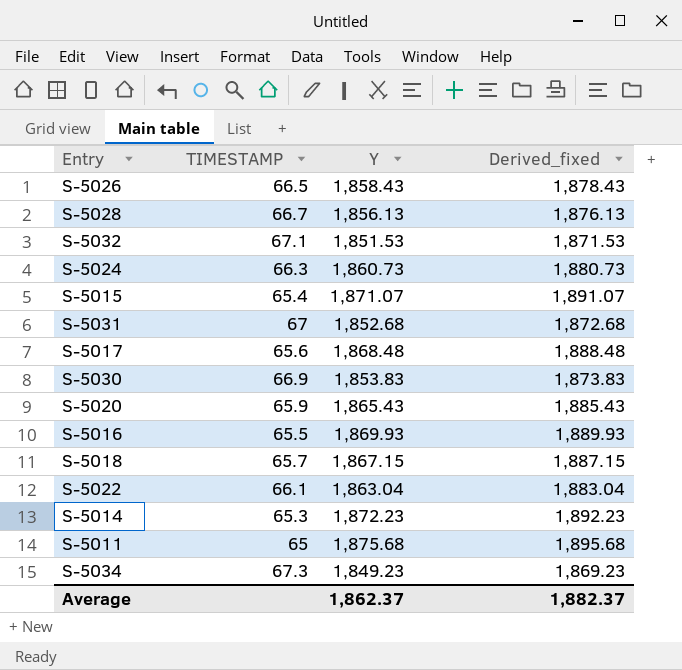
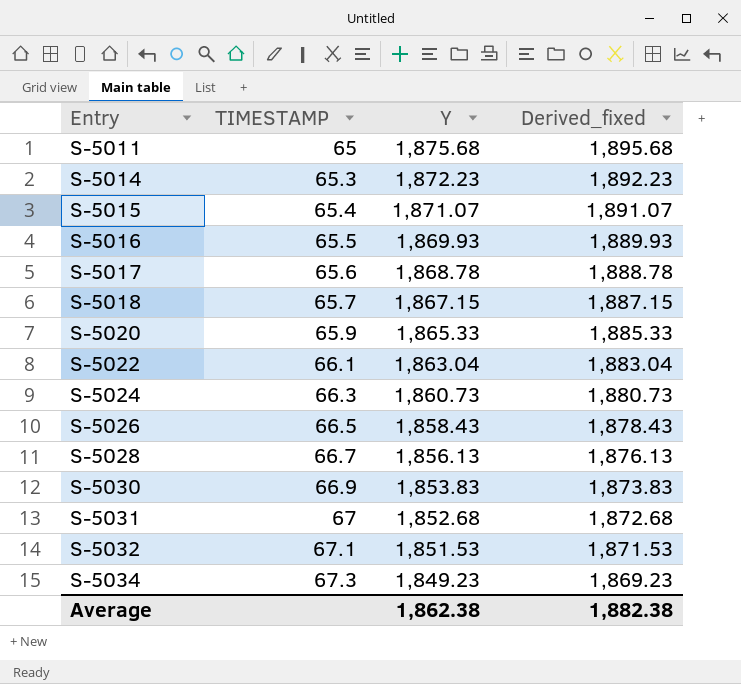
row order: none -> Entry ascending
S-5017 | Y: 1,868.48 -> 1,868.78
S-5017 | Derived_fixed: 1,888.48 -> 1,888.78
S-5020 | Y: 1,865.43 -> 1,865.33
S-5020 | Derived_fixed: 1,885.43 -> 1,885.33
Average | Y: 1,862.37 -> 1,862.38
Average | Derived_fixed: 1,882.37 -> 1,882.38

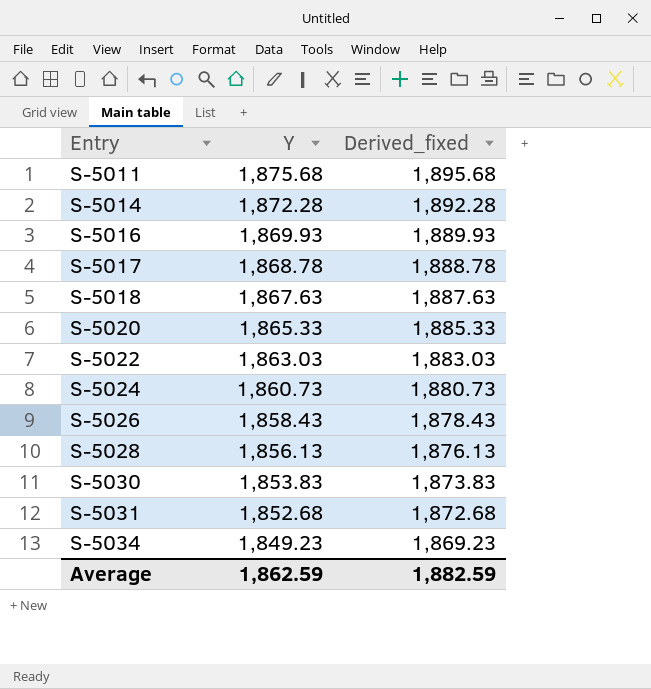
column TIMESTAMP | position: 2 -> none
row S-5015: 65.4 | 1,871.07 | 1,891.07 -> none
row S-5032: 67.1 | 1,851.53 | 1,871.53 -> none
S-5014 | Y: 1,872.23 -> 1,872.28
S-5014 | Derived_fixed: 1,892.23 -> 1,892.28
S-5018 | Y: 1,867.15 -> 1,867.63
S-5018 | Derived_fixed: 1,887.15 -> 1,887.63
S-5022 | Y: 1,863.04 -> 1,863.03
S-5022 | Derived_fixed: 1,883.04 -> 1,883.03
Average | Y: 1,862.38 -> 1,862.59
Average | Derived_fixed: 1,882.38 -> 1,882.59

